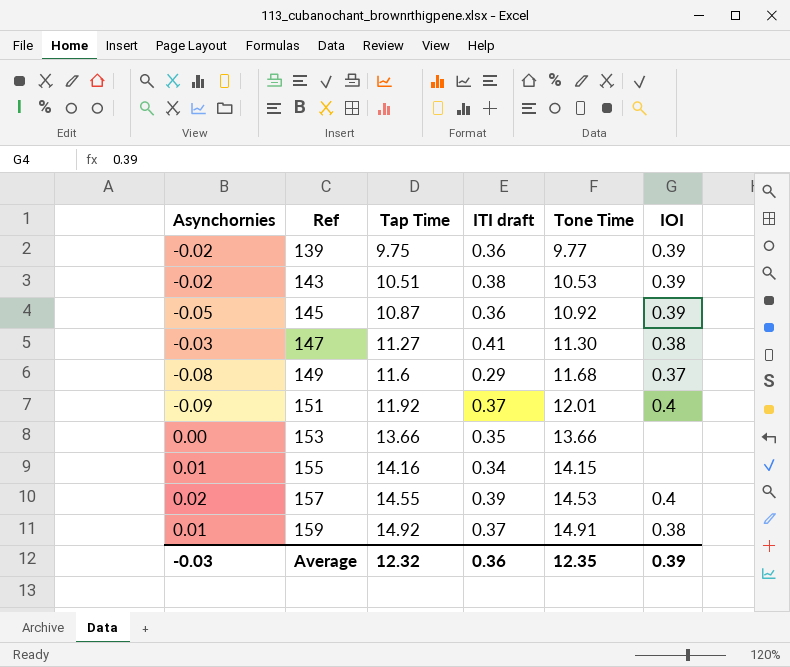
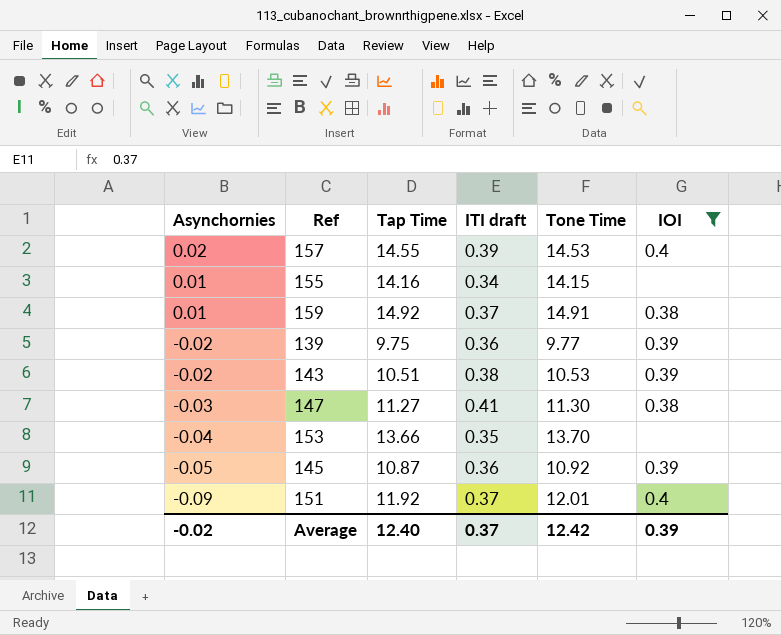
filter: none -> IOI != 0.37
row order: Ref ascending -> Asynchornies descending
153 | Asynchornies: 0.00 -> -0.04
153 | Tone Time: 13.66 -> 13.70
Average | Asynchornies: -0.03 -> -0.02
Average | Tap Time: 12.32 -> 12.40
Average | ITI draft: 0.36 -> 0.37
Average | Tone Time: 12.35 -> 12.42

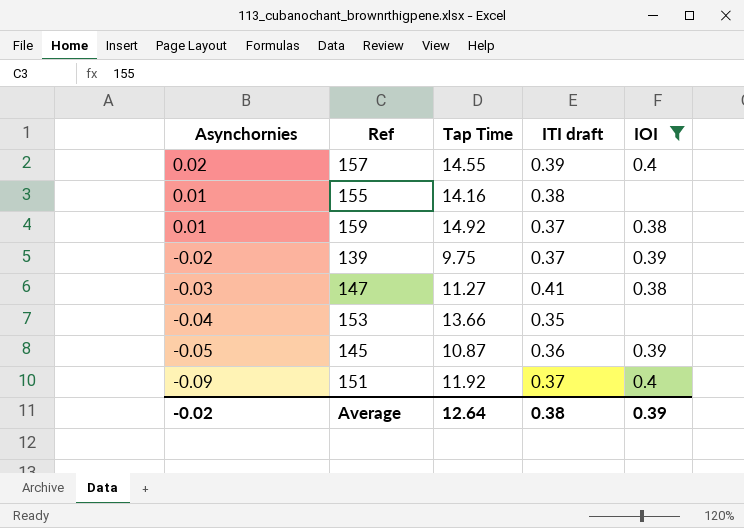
column Tone Time | formula: [Tap Time] - [Asynchornies] -> none
row 143: -0.02 | 10.51 | 0.38 | 10.53 | 0.39 -> none
155 | ITI draft: 0.34 -> 0.38
139 | ITI draft: 0.36 -> 0.37
Average | Tap Time: 12.40 -> 12.64
Average | ITI draft: 0.37 -> 0.38

